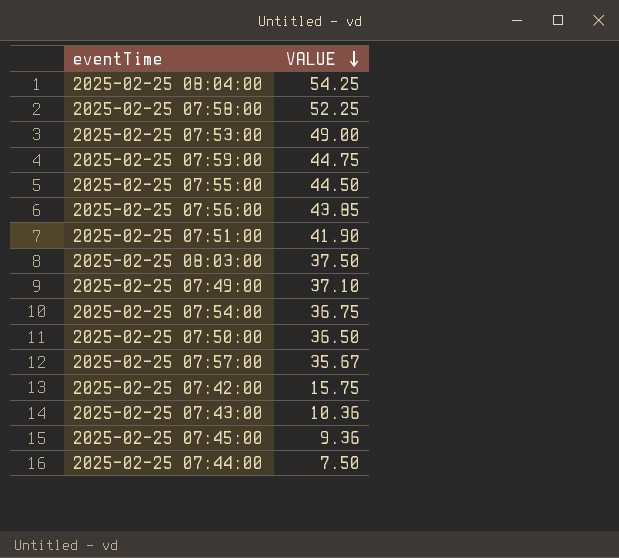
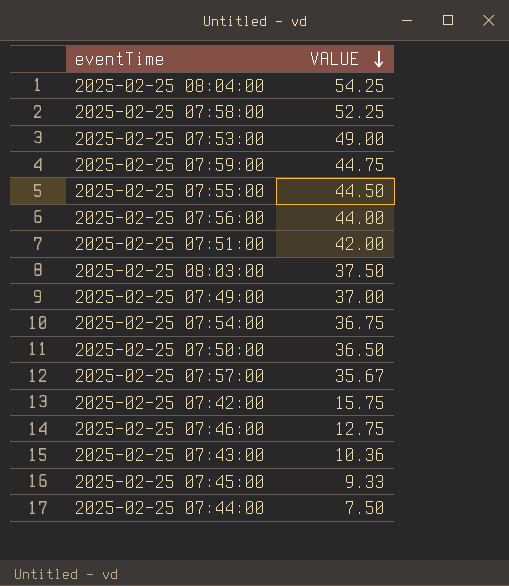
2025-02-25 07:56:00 | VALUE: 43.85 -> 44.00
2025-02-25 07:51:00 | VALUE: 41.90 -> 42.00
2025-02-25 07:49:00 | VALUE: 37.10 -> 37.00
row 2025-02-25 07:46:00: none -> 12.75
2025-02-25 07:45:00 | VALUE: 9.36 -> 9.33

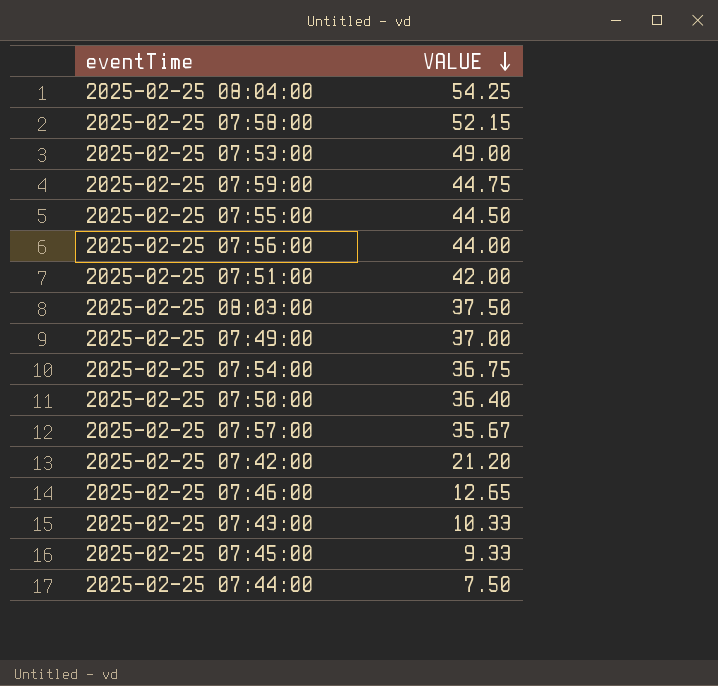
2025-02-25 07:58:00 | VALUE: 52.25 -> 52.15
2025-02-25 07:50:00 | VALUE: 36.50 -> 36.40
2025-02-25 07:42:00 | VALUE: 15.75 -> 21.20
2025-02-25 07:46:00 | VALUE: 12.75 -> 12.65
2025-02-25 07:43:00 | VALUE: 10.36 -> 10.33

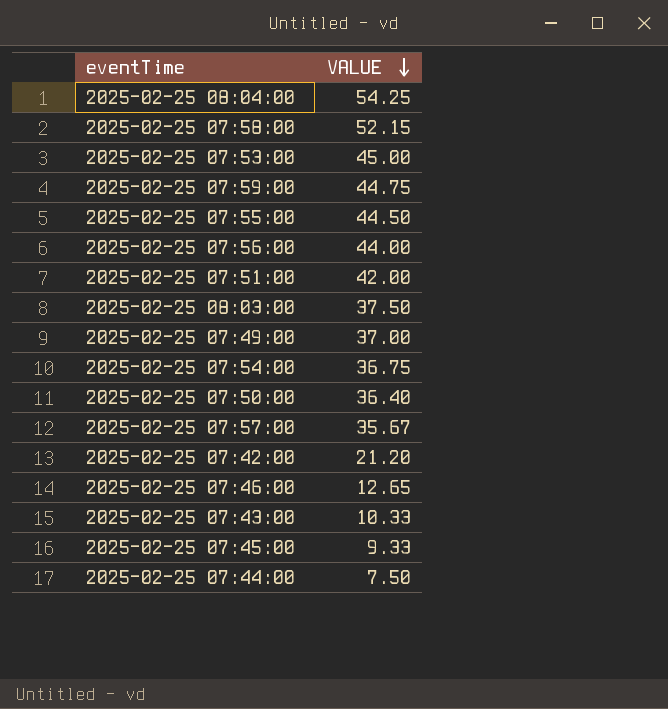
2025-02-25 07:53:00 | VALUE: 49.00 -> 45.00

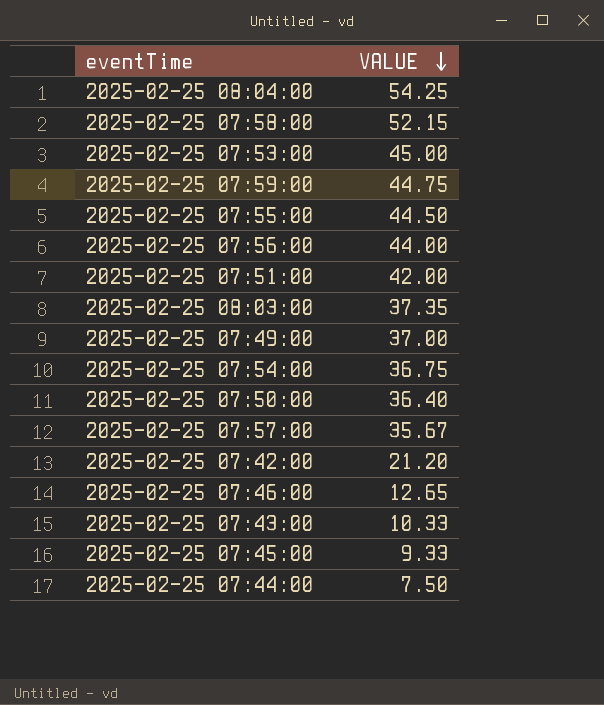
2025-02-25 08:03:00 | VALUE: 37.50 -> 37.35

